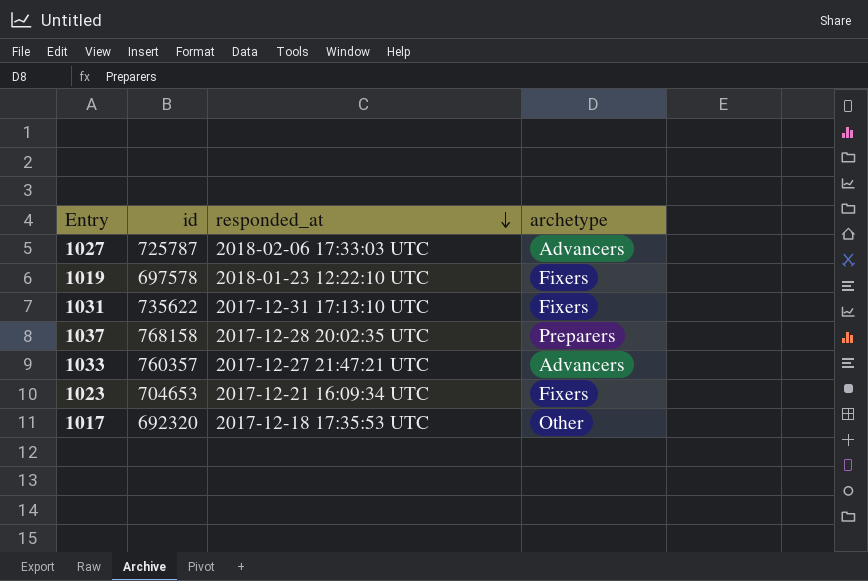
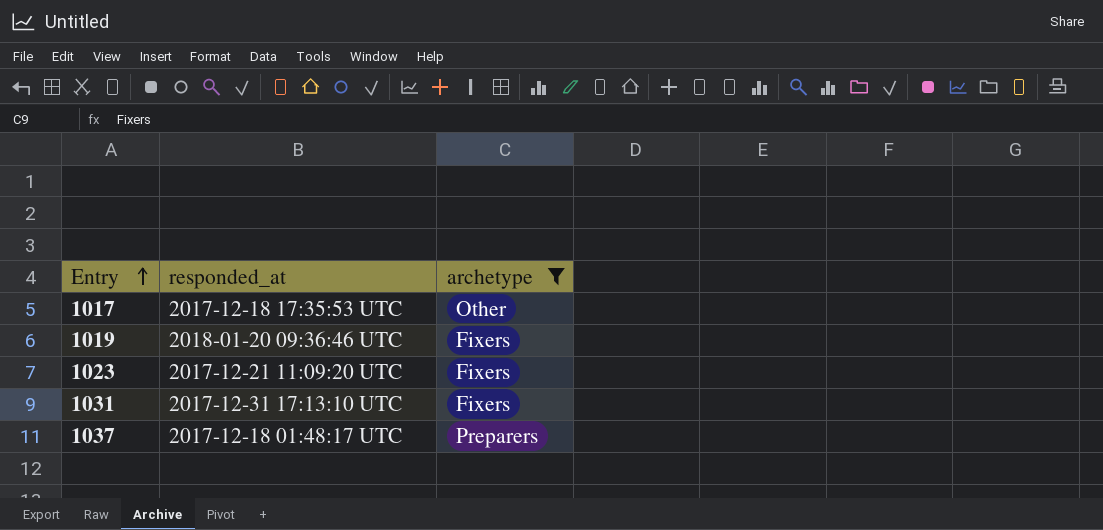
filter: none -> archetype != Advancers
row order: responded_at descending -> Entry ascending
column id | position: 2 -> none
1019 | responded_at: 2018-01-23 12:22:10 UTC -> 2018-01-20 09:36:46 UTC
1023 | responded_at: 2017-12-21 16:09:34 UTC -> 2017-12-21 11:09:20 UTC
1037 | responded_at: 2017-12-28 20:02:35 UTC -> 2017-12-18 01:48:17 UTC

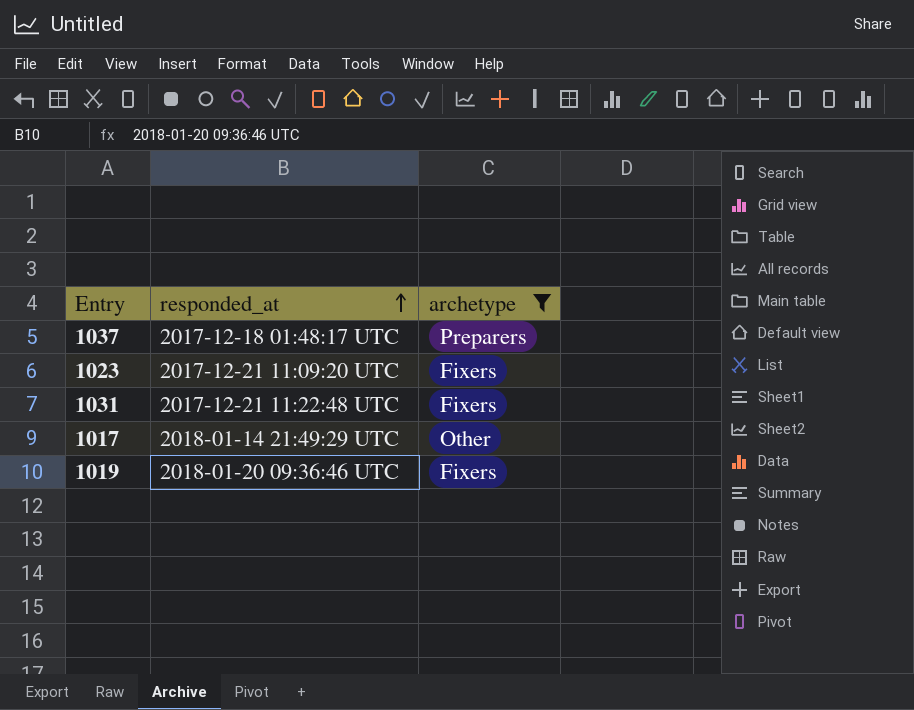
row order: Entry ascending -> responded_at ascending
1031 | responded_at: 2017-12-31 17:13:10 UTC -> 2017-12-21 11:22:48 UTC
1017 | responded_at: 2017-12-18 17:35:53 UTC -> 2018-01-14 21:49:29 UTC

